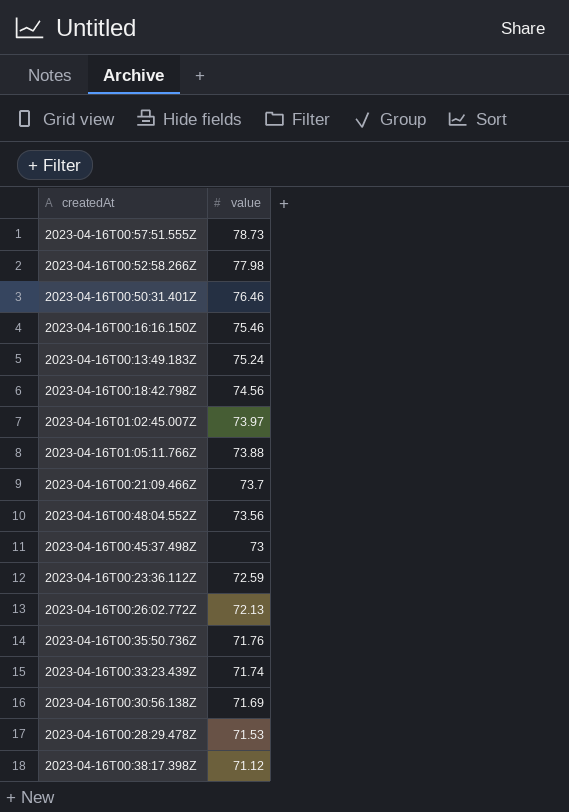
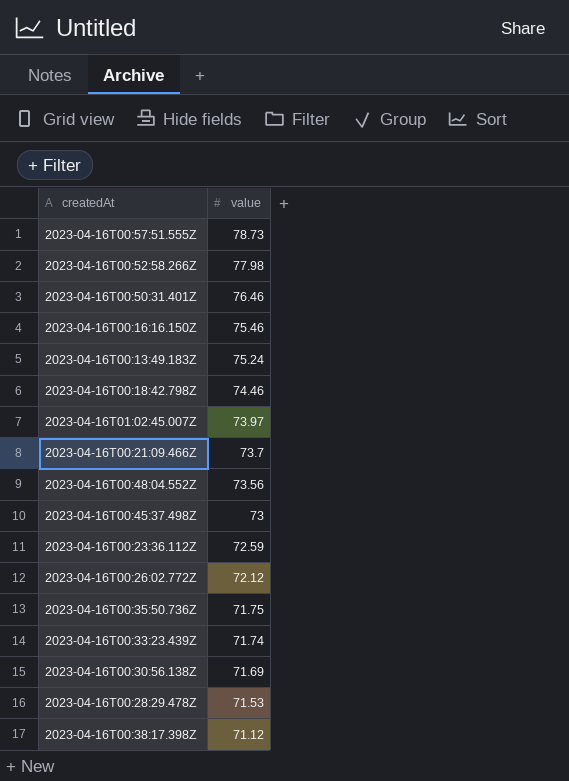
row 2023-04-16T01:05:11.766Z: 73.88 -> none
2023-04-16T00:18:42.798Z | value: 74.56 -> 74.46
2023-04-16T00:26:02.772Z | value: 72.13 -> 72.12
2023-04-16T00:35:50.736Z | value: 71.76 -> 71.75

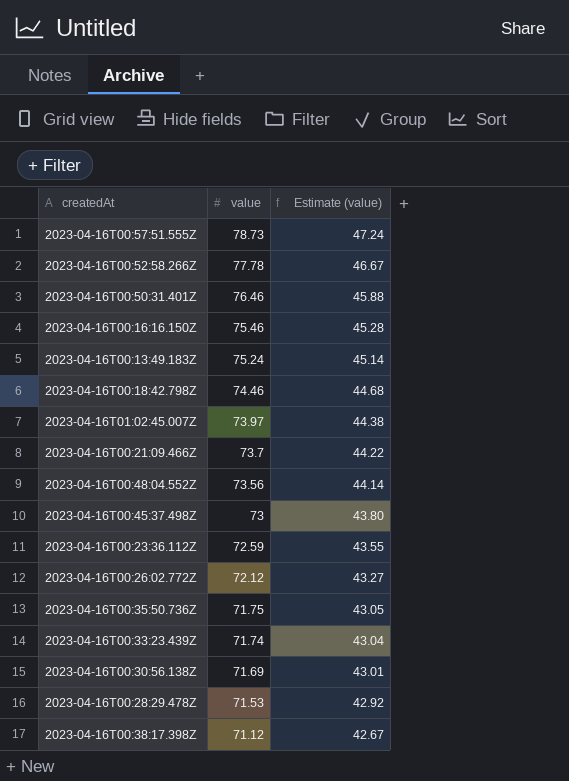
column Estimate (value) | formula: none -> [value] * 0.6
2023-04-16T00:52:58.266Z | value: 77.98 -> 77.78

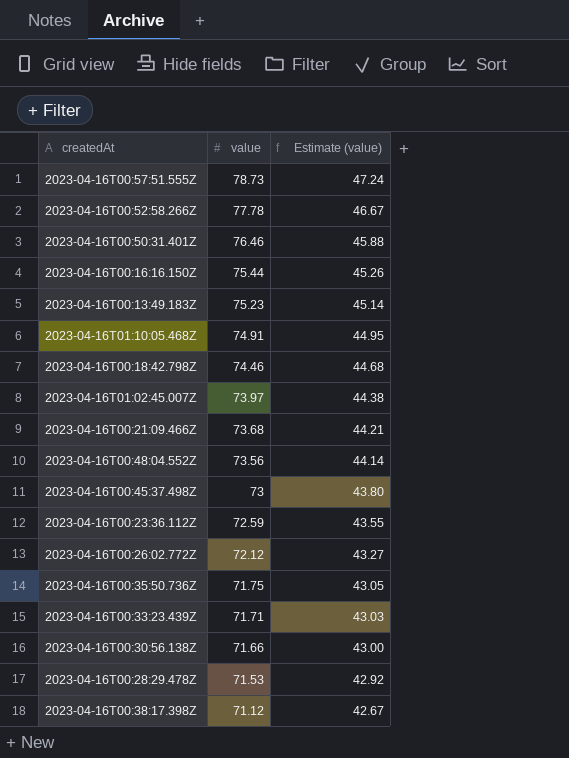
2023-04-16T00:16:16.150Z | value: 75.46 -> 75.44
2023-04-16T00:16:16.150Z | Estimate (value): 45.28 -> 45.26
2023-04-16T00:13:49.183Z | value: 75.24 -> 75.23
row 2023-04-16T01:10:05.468Z: none -> 74.91 | 44.95
2023-04-16T00:21:09.466Z | value: 73.7 -> 73.68
2023-04-16T00:21:09.466Z | Estimate (value): 44.22 -> 44.21
2023-04-16T00:33:23.439Z | value: 71.74 -> 71.71
2023-04-16T00:33:23.439Z | Estimate (value): 43.04 -> 43.03
2023-04-16T00:30:56.138Z | value: 71.69 -> 71.66
2023-04-16T00:30:56.138Z | Estimate (value): 43.01 -> 43.00

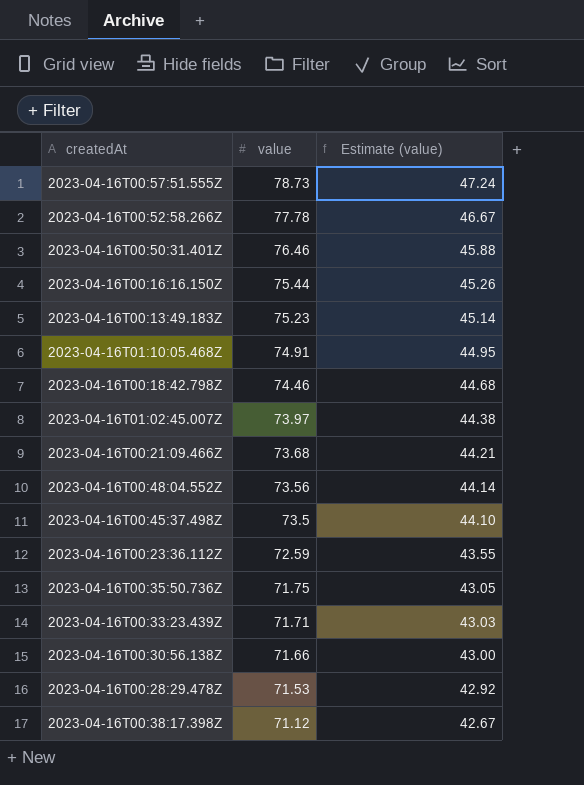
row 2023-04-16T00:26:02.772Z: 72.12 | 43.27 -> none
2023-04-16T00:45:37.498Z | value: 73 -> 73.5
2023-04-16T00:45:37.498Z | Estimate (value): 43.80 -> 44.10

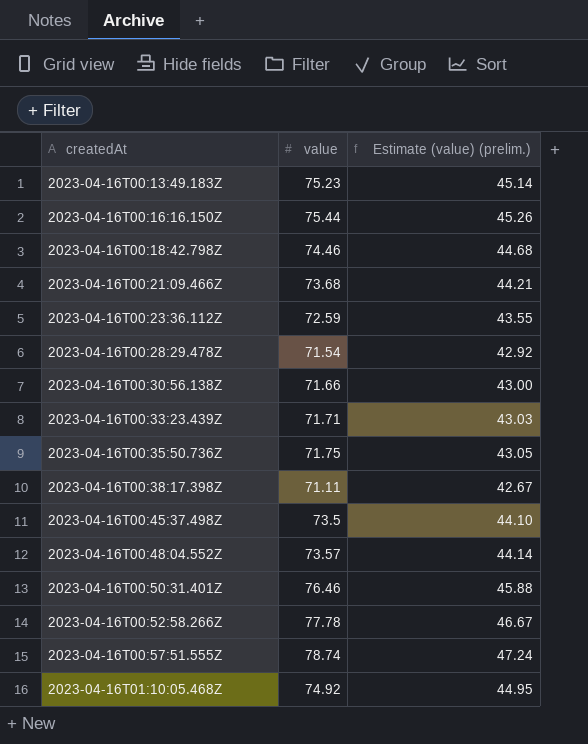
row order: value descending -> createdAt ascending
column name: Estimate (value) -> Estimate (value) (prelim.)
row 2023-04-16T01:02:45.007Z: 73.97 | 44.38 -> none
2023-04-16T00:28:29.478Z | value: 71.53 -> 71.54
2023-04-16T00:38:17.398Z | value: 71.12 -> 71.11
2023-04-16T00:48:04.552Z | value: 73.56 -> 73.57
2023-04-16T00:57:51.555Z | value: 78.73 -> 78.74
2023-04-16T01:10:05.468Z | value: 74.91 -> 74.92

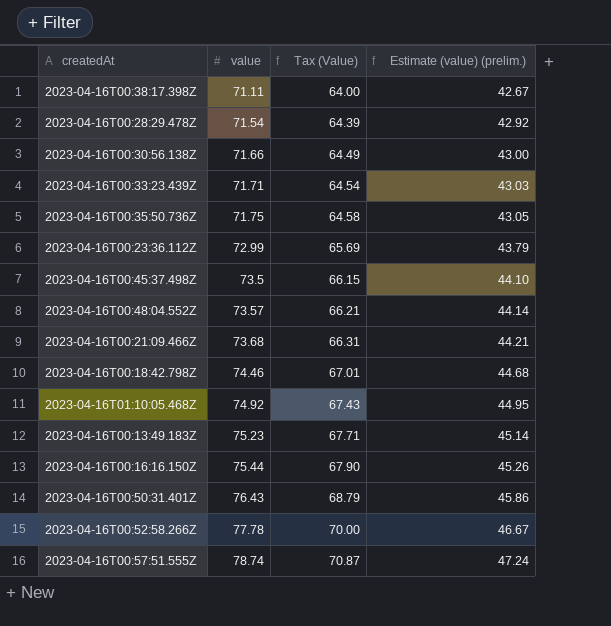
row order: createdAt ascending -> value ascending
column Tax (Value) | formula: none -> [value] * 0.9
2023-04-16T00:23:36.112Z | value: 72.59 -> 72.99
2023-04-16T00:23:36.112Z | Estimate (value) (prelim.): 43.55 -> 43.79
2023-04-16T00:50:31.401Z | value: 76.46 -> 76.43
2023-04-16T00:50:31.401Z | Estimate (value) (prelim.): 45.88 -> 45.86

